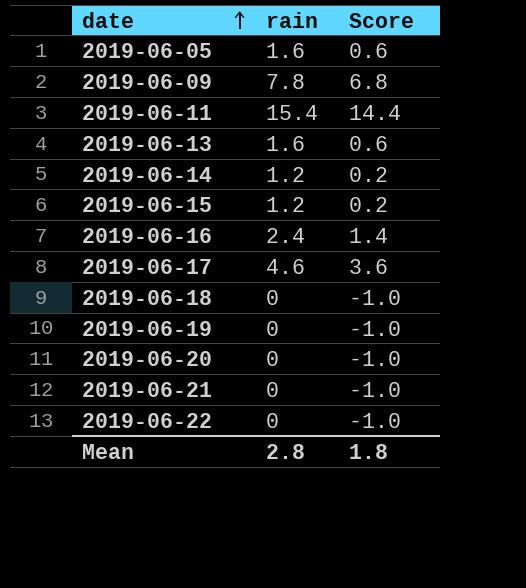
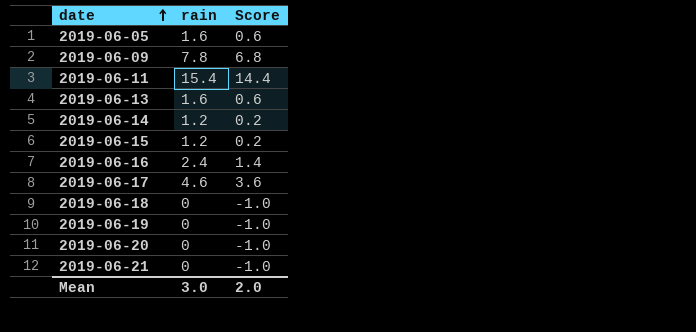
row 2019-06-22: 0 | -1.0 -> none
Mean | rain: 2.8 -> 3.0
Mean | Score: 1.8 -> 2.0

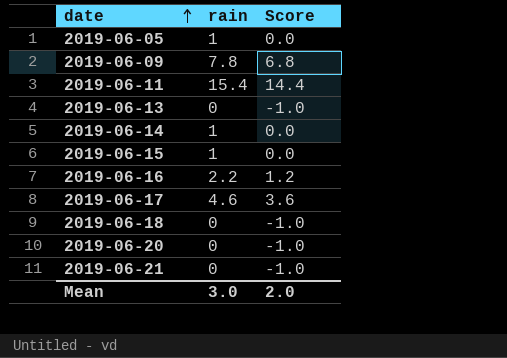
row 2019-06-19: 0 | -1.0 -> none
2019-06-05 | rain: 1.6 -> 1
2019-06-05 | Score: 0.6 -> 0.0
2019-06-13 | rain: 1.6 -> 0
2019-06-13 | Score: 0.6 -> -1.0
2019-06-14 | rain: 1.2 -> 1
2019-06-14 | Score: 0.2 -> 0.0
2019-06-15 | rain: 1.2 -> 1
2019-06-15 | Score: 0.2 -> 0.0
2019-06-16 | rain: 2.4 -> 2.2
2019-06-16 | Score: 1.4 -> 1.2

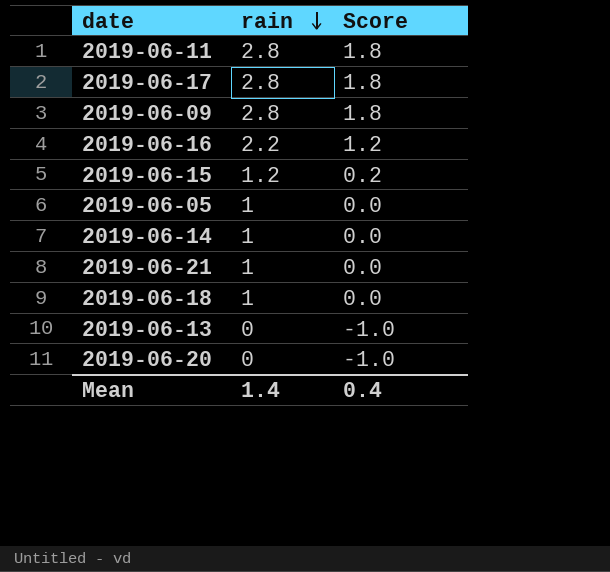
row order: date ascending -> rain descending
2019-06-11 | rain: 15.4 -> 2.8
2019-06-11 | Score: 14.4 -> 1.8
2019-06-17 | rain: 4.6 -> 2.8
2019-06-17 | Score: 3.6 -> 1.8
2019-06-09 | rain: 7.8 -> 2.8
2019-06-09 | Score: 6.8 -> 1.8
2019-06-15 | rain: 1 -> 1.2
2019-06-15 | Score: 0.0 -> 0.2
2019-06-21 | rain: 0 -> 1
2019-06-21 | Score: -1.0 -> 0.0
2019-06-18 | rain: 0 -> 1
2019-06-18 | Score: -1.0 -> 0.0
Mean | rain: 3.0 -> 1.4
Mean | Score: 2.0 -> 0.4

